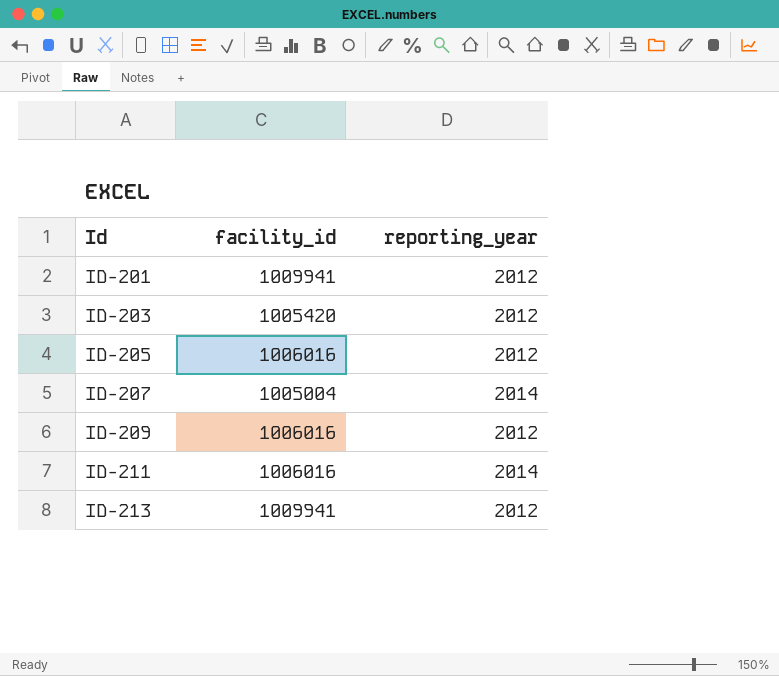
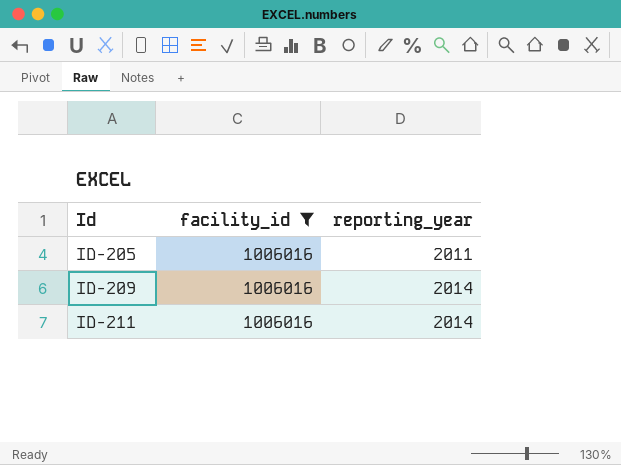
filter: none -> facility_id = 1006016
ID-205 | reporting_year: 2012 -> 2011
ID-209 | reporting_year: 2012 -> 2014

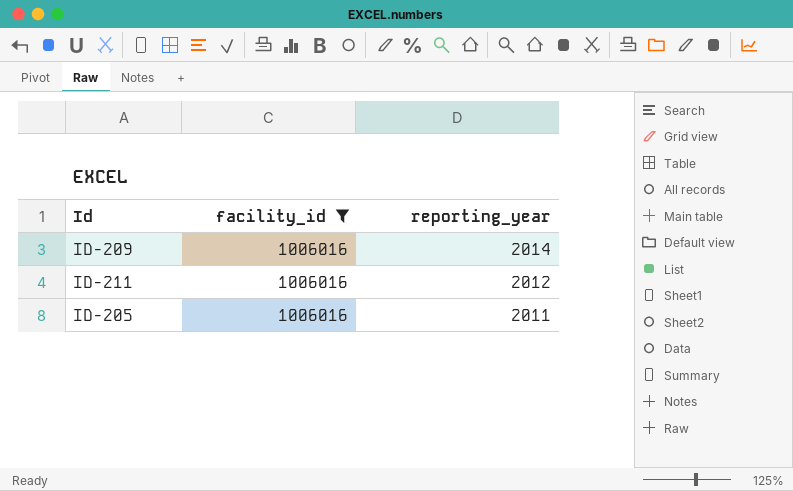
row order: Id ascending -> reporting_year descending
ID-211 | reporting_year: 2014 -> 2012

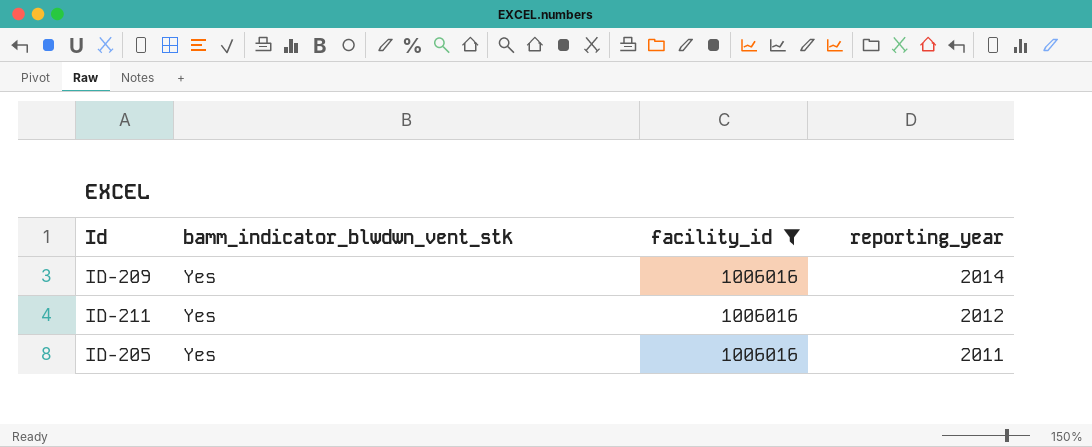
column bamm_indicator_blwdwn_vent_stk | position: none -> 2

